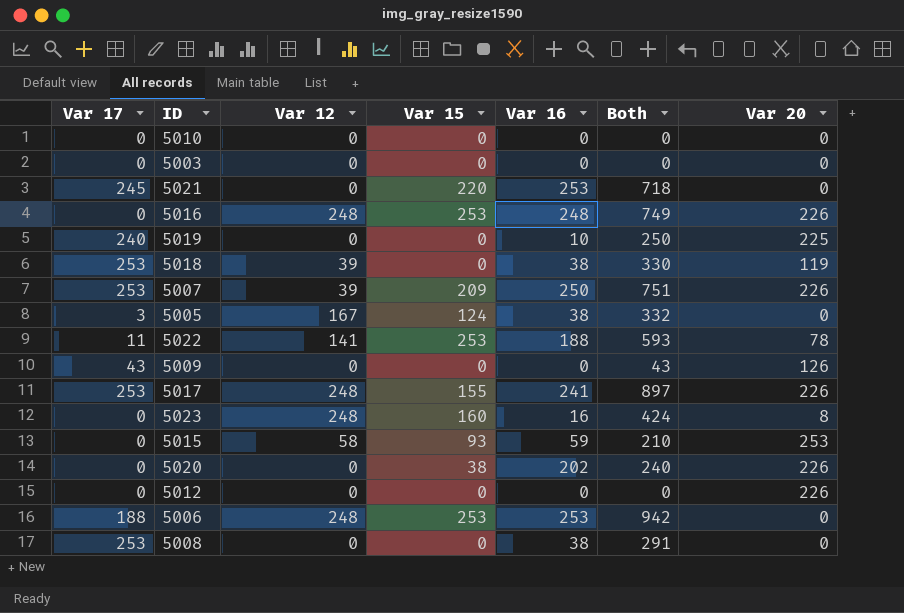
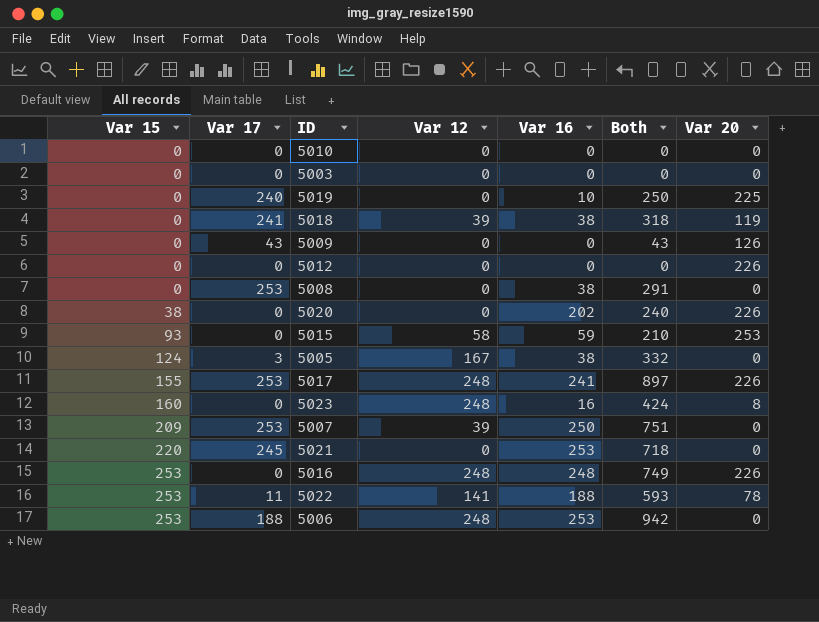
row order: none -> Var 15 ascending
column Var 15 | position: 4 -> 1
5018 | Var 17: 253 -> 241
5018 | Both: 330 -> 318
5007 | Var 20: 226 -> 0

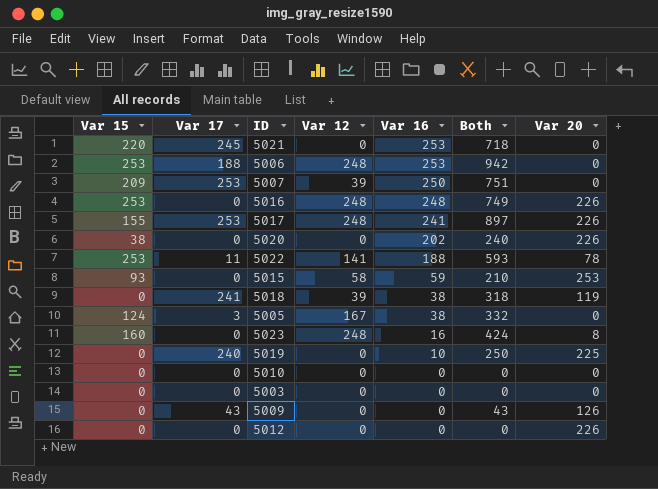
row order: Var 15 ascending -> Var 16 descending
row 5008: 0 | 253 | 0 | 38 | 291 | 0 -> none

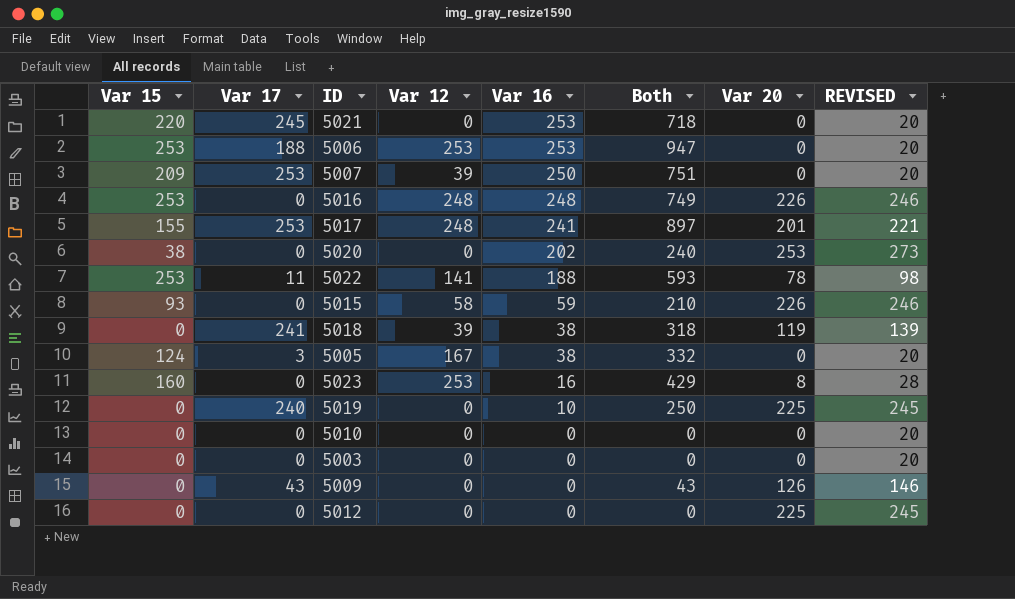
column REVISED | formula: none -> [Var 20] + 20
5006 | Var 12: 248 -> 253
5006 | Both: 942 -> 947
5017 | Var 20: 226 -> 201
5020 | Var 20: 226 -> 253
5015 | Var 20: 253 -> 226
5023 | Var 12: 248 -> 253
5023 | Both: 424 -> 429
5012 | Var 20: 226 -> 225

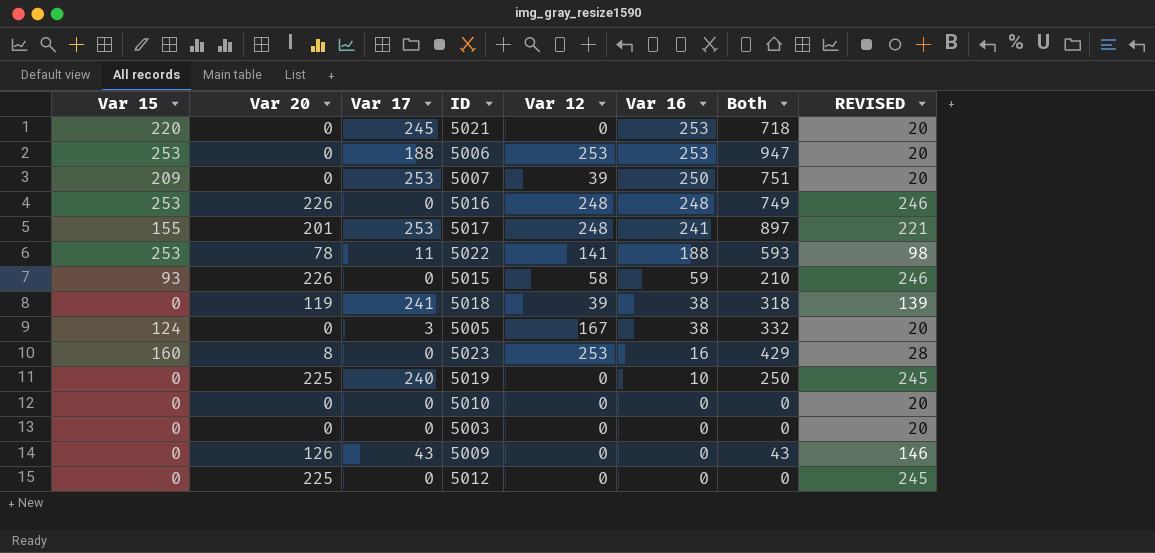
column Var 20 | position: 7 -> 2
row 5020: 38 | 0 | 0 | 202 | 240 | 253 | 273 -> none

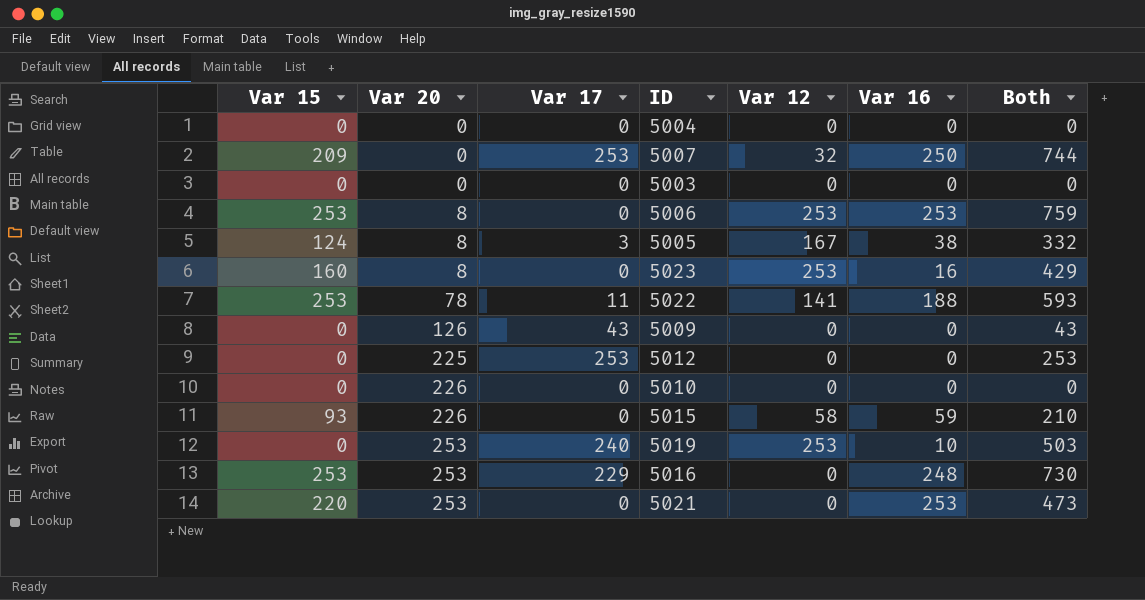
row order: Var 16 descending -> Var 20 ascending
column REVISED | formula: [Var 20] + 20 -> none
row 5017: 155 | 201 | 253 | 248 | 241 | 897 | 221 -> none
row 5018: 0 | 119 | 241 | 39 | 38 | 318 | 139 -> none
row 5004: none -> 0 | 0 | 0 | 0 | 0 | 0
5007 | Var 12: 39 -> 32
5007 | Both: 751 -> 744
5006 | Var 20: 0 -> 8
5006 | Var 17: 188 -> 0
5006 | Both: 947 -> 759
5005 | Var 20: 0 -> 8
5012 | Var 17: 0 -> 253
5012 | Both: 0 -> 253
5010 | Var 20: 0 -> 226
5019 | Var 20: 225 -> 253
5019 | Var 12: 0 -> 253
5019 | Both: 250 -> 503
5016 | Var 20: 226 -> 253
5016 | Var 17: 0 -> 229
5016 | Var 12: 248 -> 0
5016 | Both: 749 -> 730
5021 | Var 20: 0 -> 253
5021 | Var 17: 245 -> 0
5021 | Both: 718 -> 473

